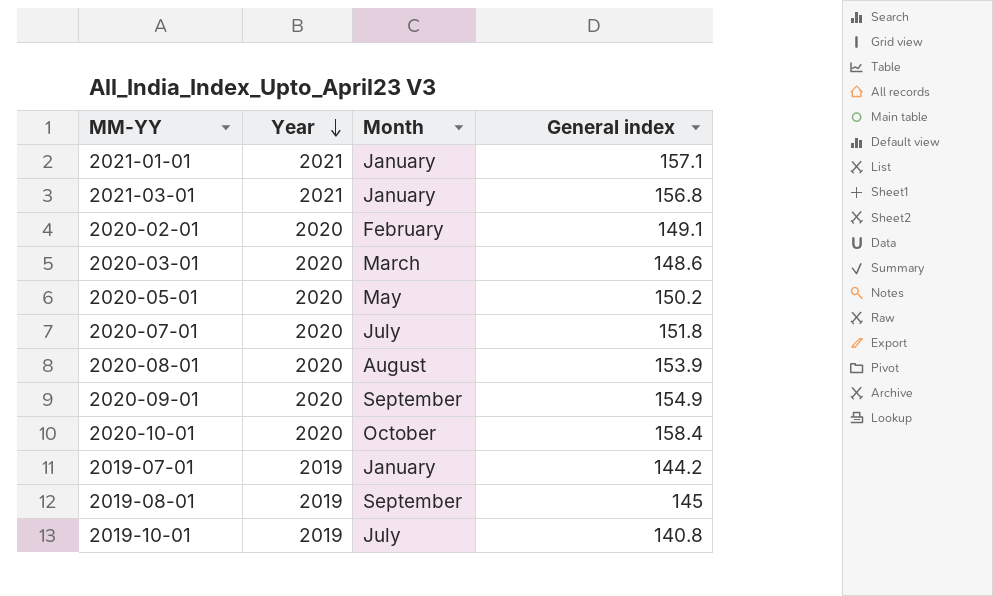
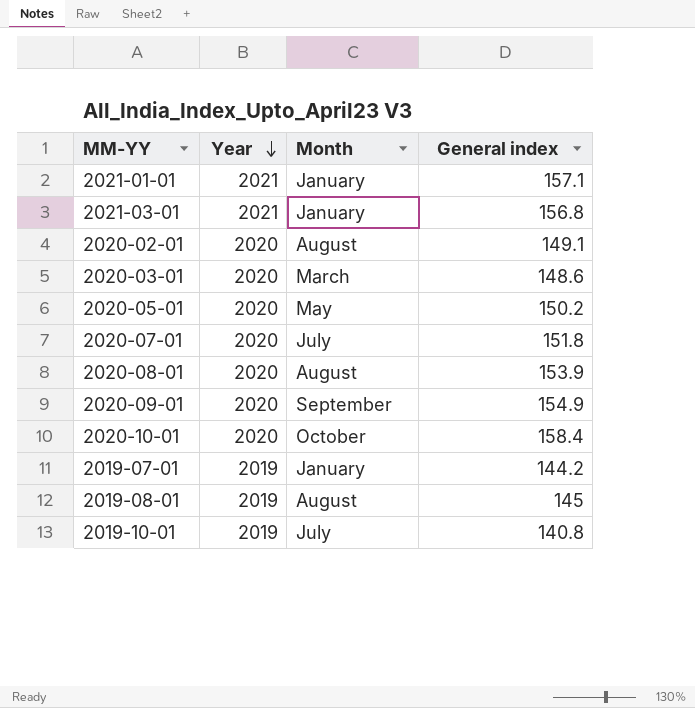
2020-02-01 | Month: February -> August
2019-08-01 | Month: September -> August

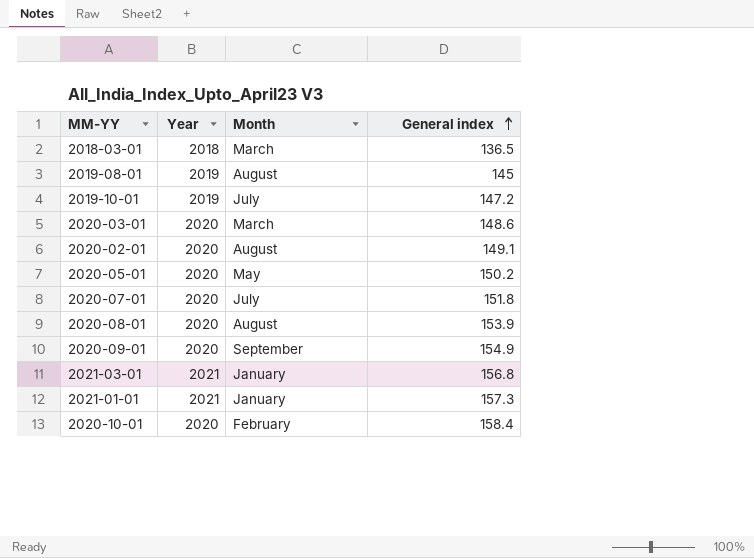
row order: Year descending -> General index ascending
row 2019-07-01: 2019 | January | 144.2 -> none
row 2018-03-01: none -> 2018 | March | 136.5
2019-10-01 | General index: 140.8 -> 147.2
2021-01-01 | General index: 157.1 -> 157.3
2020-10-01 | Month: October -> February

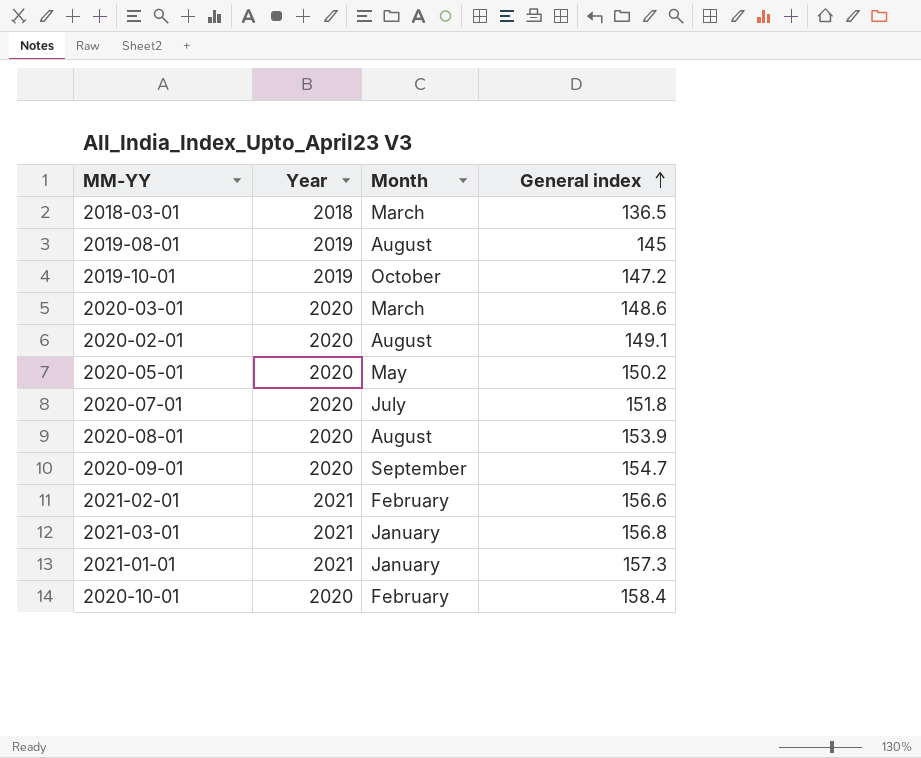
2019-10-01 | Month: July -> October
2020-09-01 | General index: 154.9 -> 154.7
row 2021-02-01: none -> 2021 | February | 156.6

